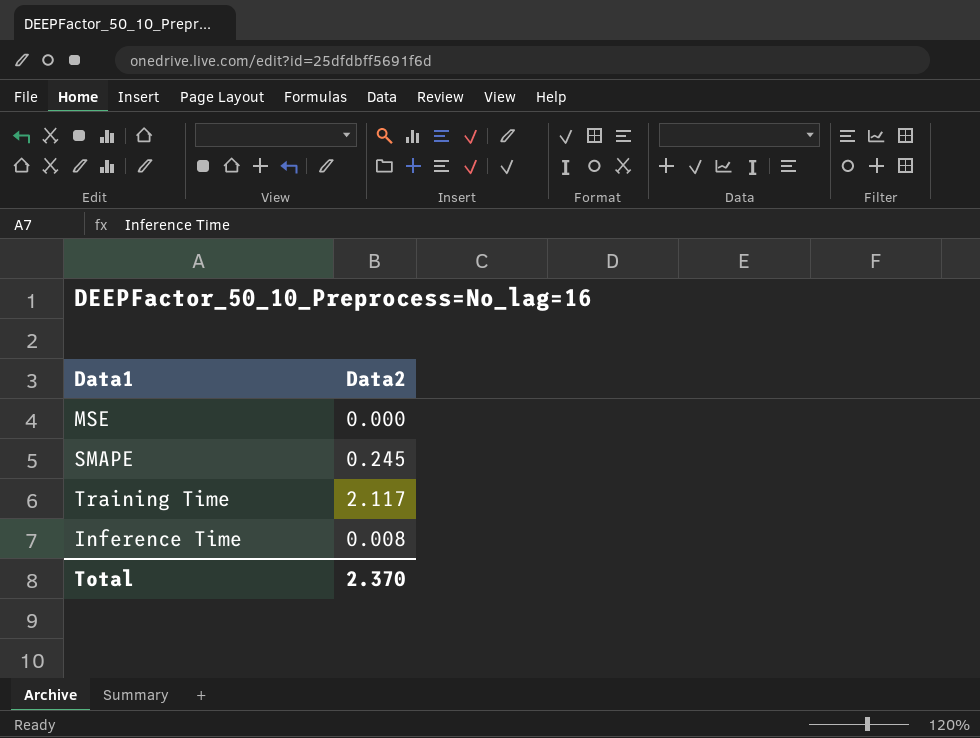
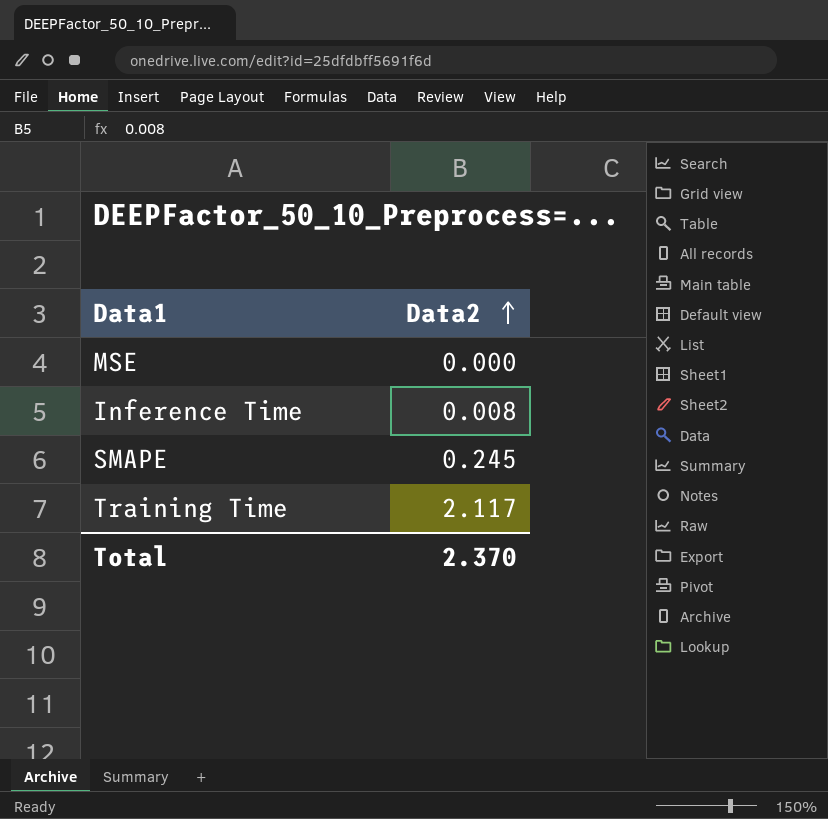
row order: none -> Data2 ascending

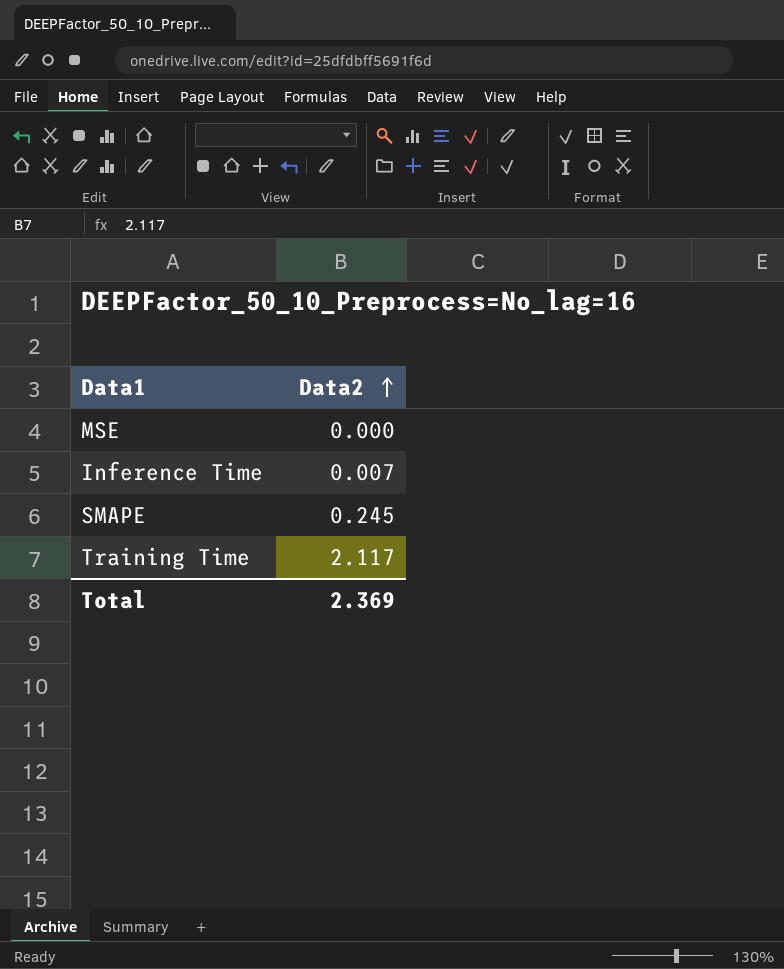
Inference Time | Data2: 0.008 -> 0.007
Total | Data2: 2.370 -> 2.369

